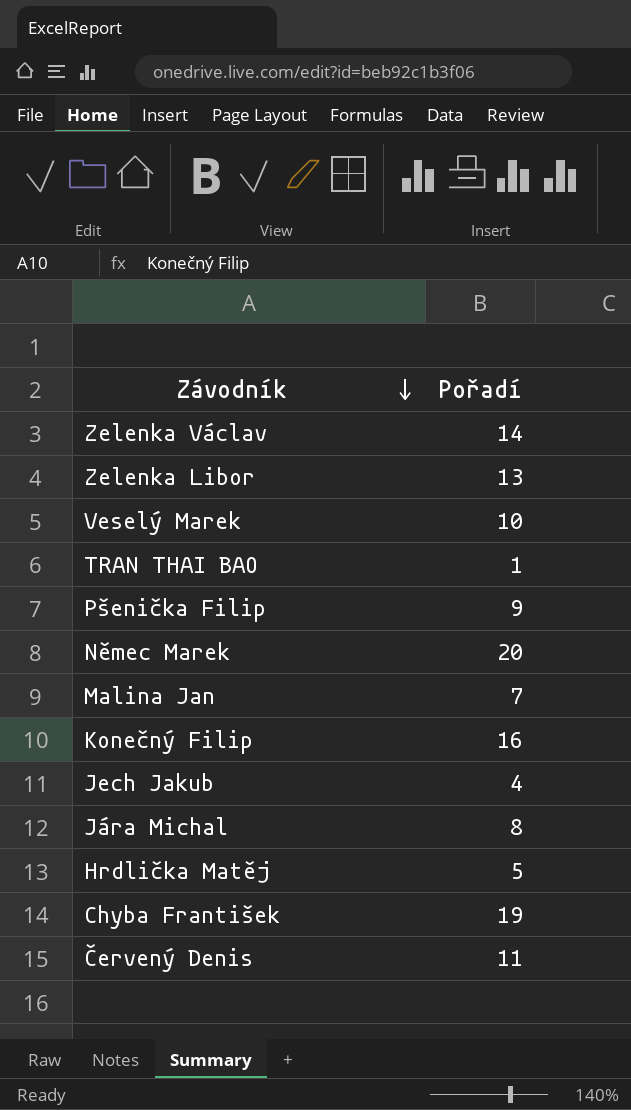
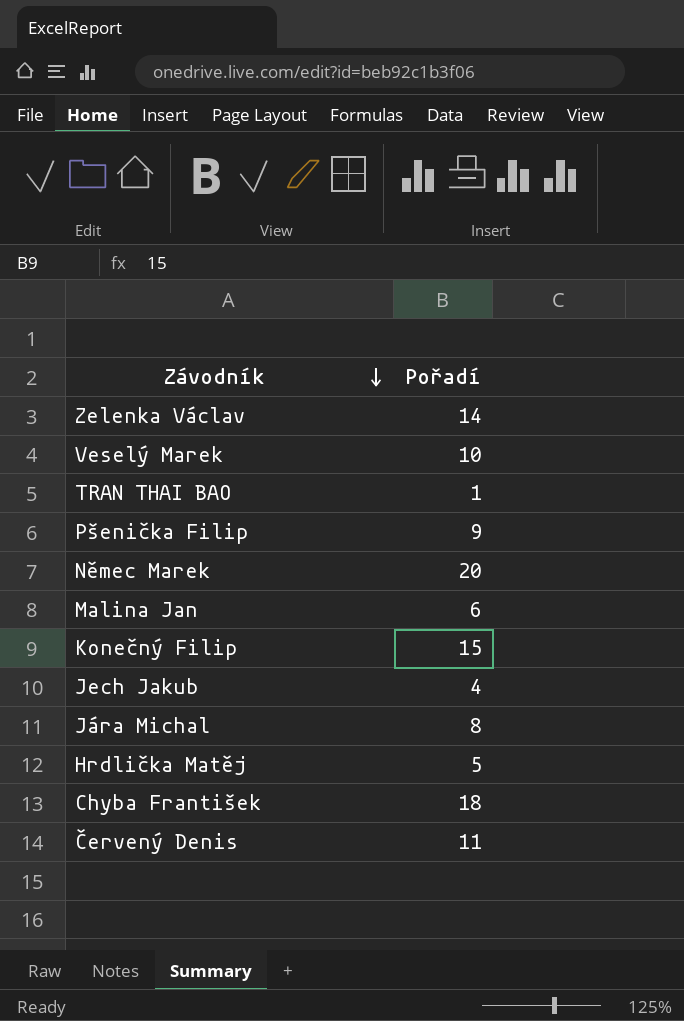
row Zelenka Libor: 13 -> none
Malina Jan | Pořadí: 7 -> 6
Konečný Filip | Pořadí: 16 -> 15
Chyba František | Pořadí: 19 -> 18

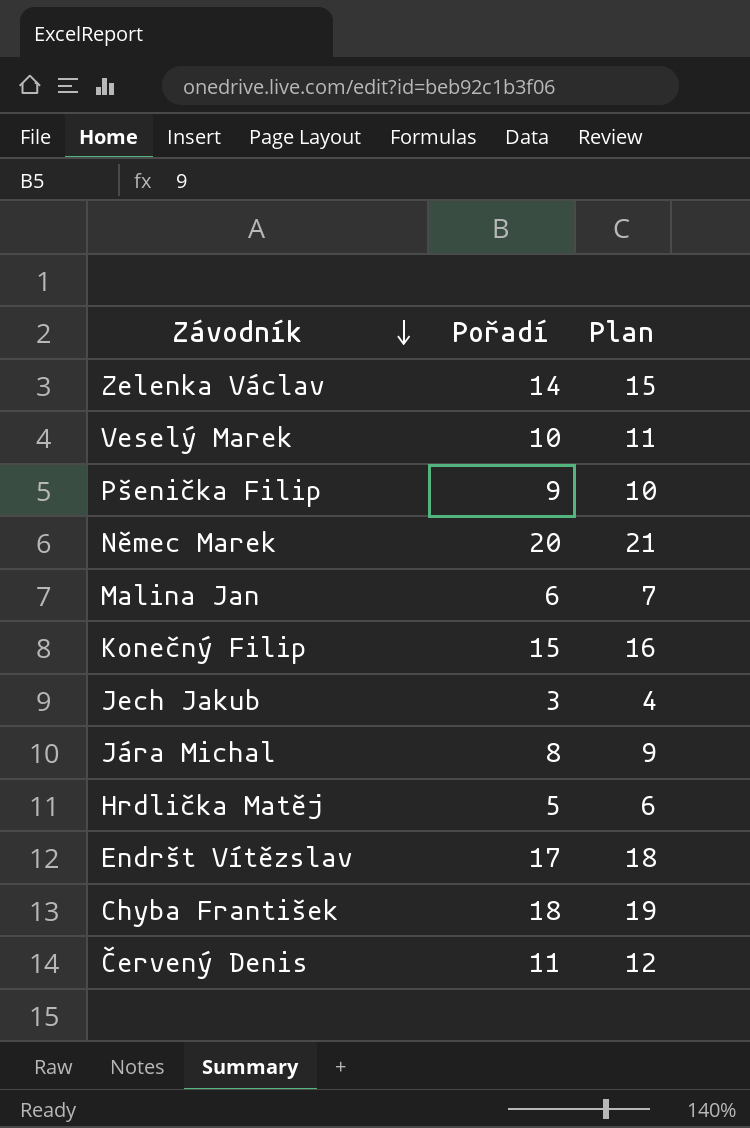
column Plan | formula: none -> [Pořadí] + 1
row TRAN THAI BAO: 1 -> none
Jech Jakub | Pořadí: 4 -> 3
row Endršt Vítězslav: none -> 17 | 18

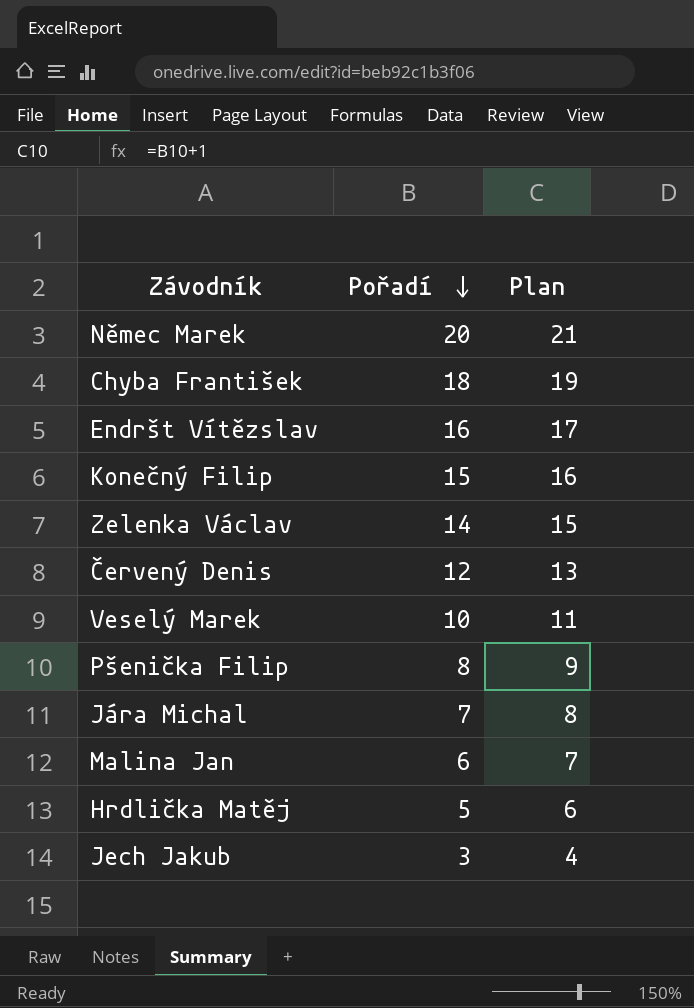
row order: Závodník descending -> Pořadí descending
Endršt Vítězslav | Pořadí: 17 -> 16
Endršt Vítězslav | Plan: 18 -> 17
Červený Denis | Pořadí: 11 -> 12
Červený Denis | Plan: 12 -> 13
Pšenička Filip | Pořadí: 9 -> 8
Pšenička Filip | Plan: 10 -> 9
Jára Michal | Pořadí: 8 -> 7
Jára Michal | Plan: 9 -> 8

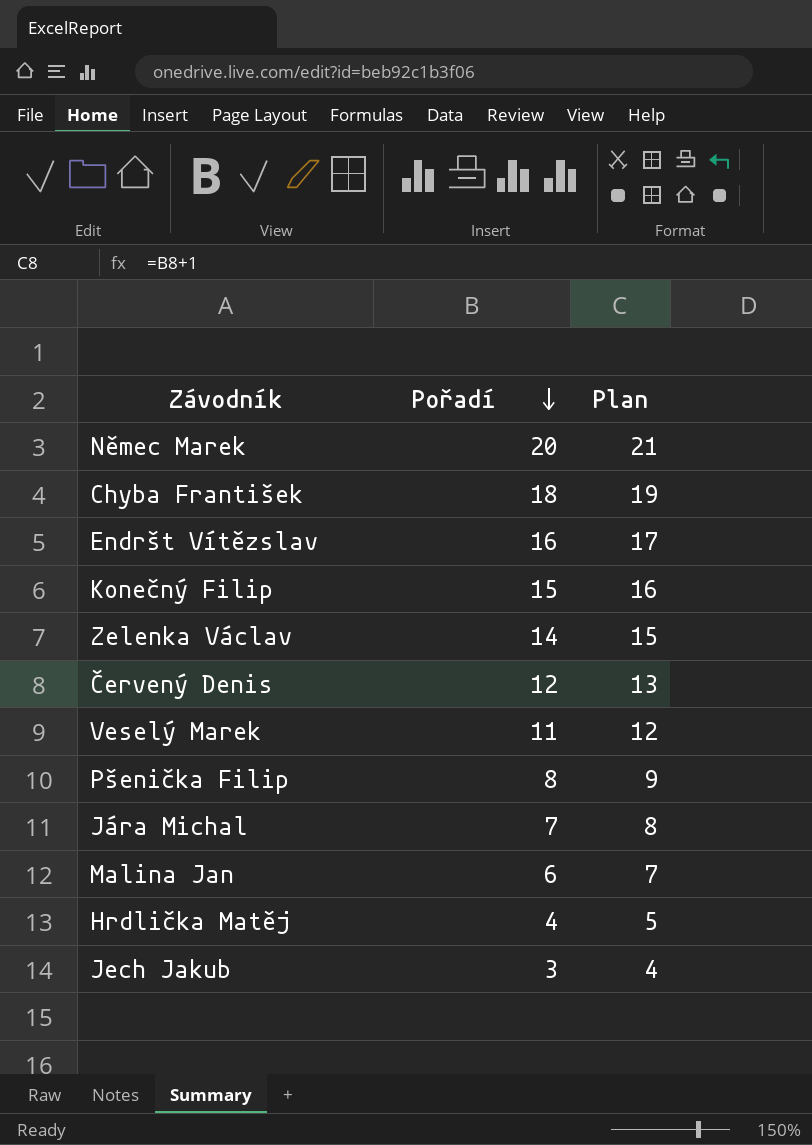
Veselý Marek | Pořadí: 10 -> 11
Veselý Marek | Plan: 11 -> 12
Hrdlička Matěj | Pořadí: 5 -> 4
Hrdlička Matěj | Plan: 6 -> 5

